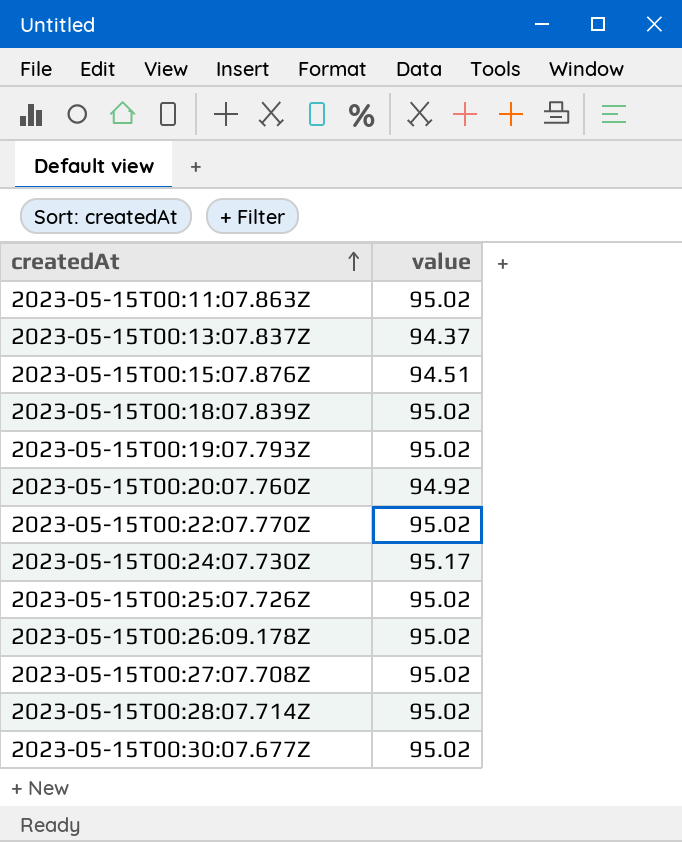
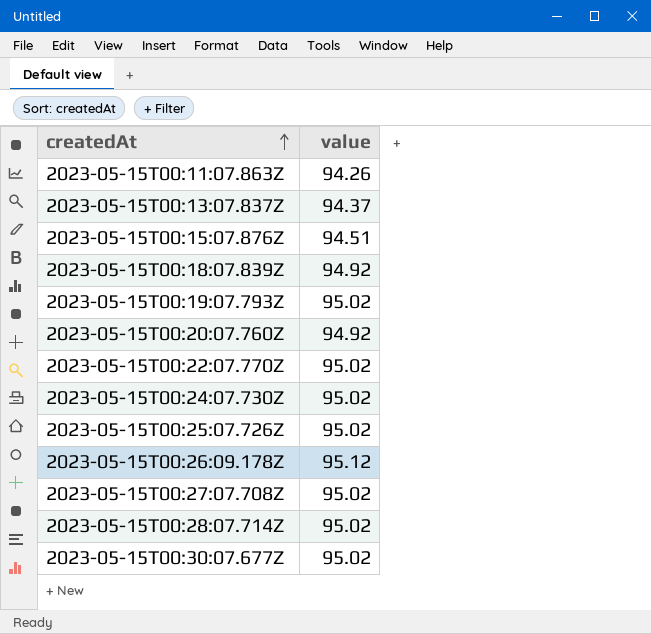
2023-05-15T00:11:07.863Z | value: 95.02 -> 94.26
2023-05-15T00:18:07.839Z | value: 95.02 -> 94.92
2023-05-15T00:24:07.730Z | value: 95.17 -> 95.02
2023-05-15T00:26:09.178Z | value: 95.02 -> 95.12

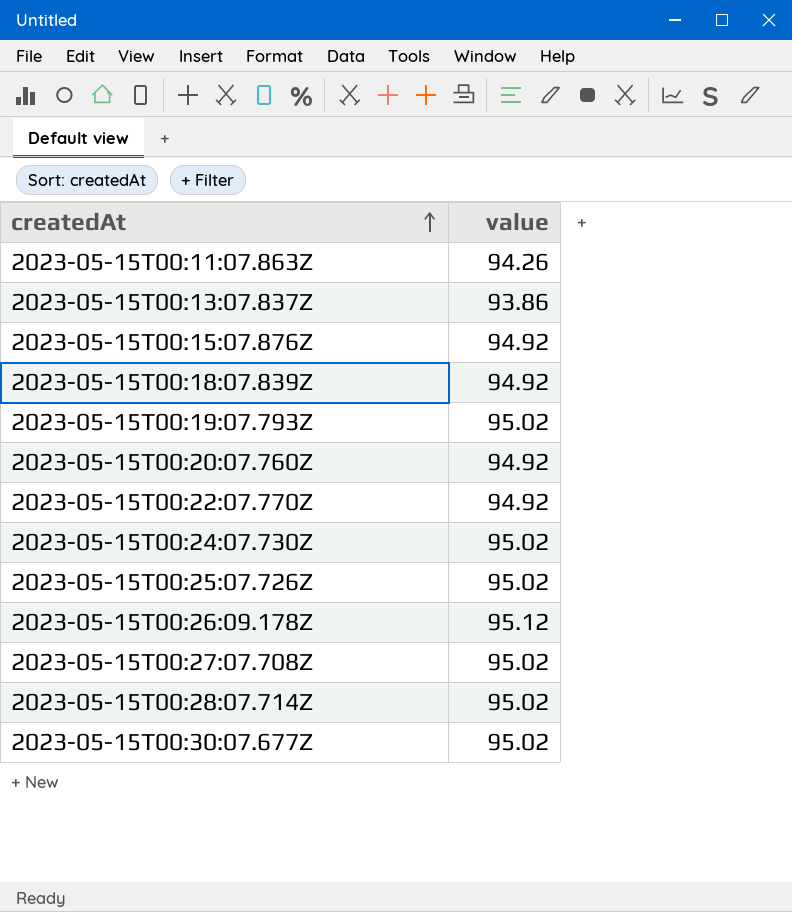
2023-05-15T00:13:07.837Z | value: 94.37 -> 93.86
2023-05-15T00:15:07.876Z | value: 94.51 -> 94.92
2023-05-15T00:22:07.770Z | value: 95.02 -> 94.92

